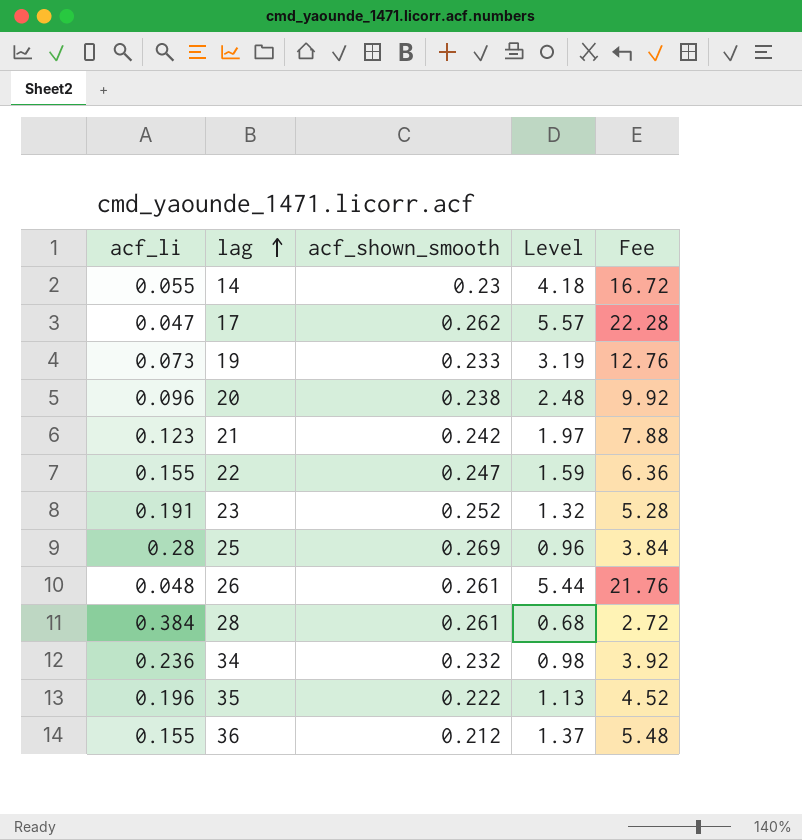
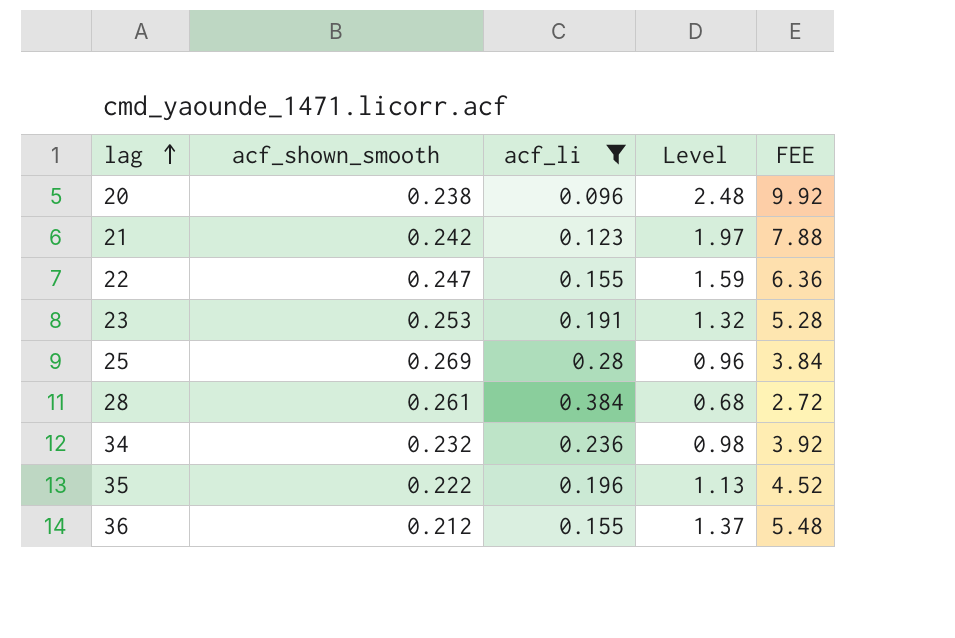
filter: none -> acf_li >= 0.096
column acf_li | position: 1 -> 3
column name: Fee -> FEE
23 | acf_shown_smooth: 0.252 -> 0.253

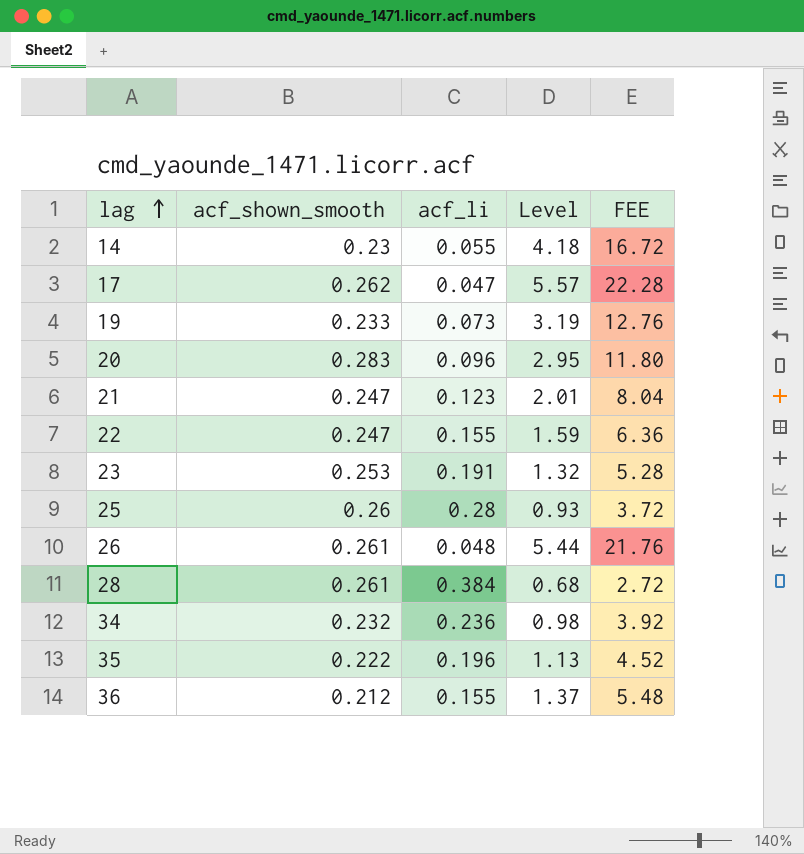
filter: acf_li >= 0.096 -> none
20 | acf_shown_smooth: 0.238 -> 0.283
20 | Level: 2.48 -> 2.95
20 | FEE: 9.92 -> 11.80
21 | acf_shown_smooth: 0.242 -> 0.247
21 | Level: 1.97 -> 2.01
21 | FEE: 7.88 -> 8.04
25 | acf_shown_smooth: 0.269 -> 0.26
25 | Level: 0.96 -> 0.93
25 | FEE: 3.84 -> 3.72

